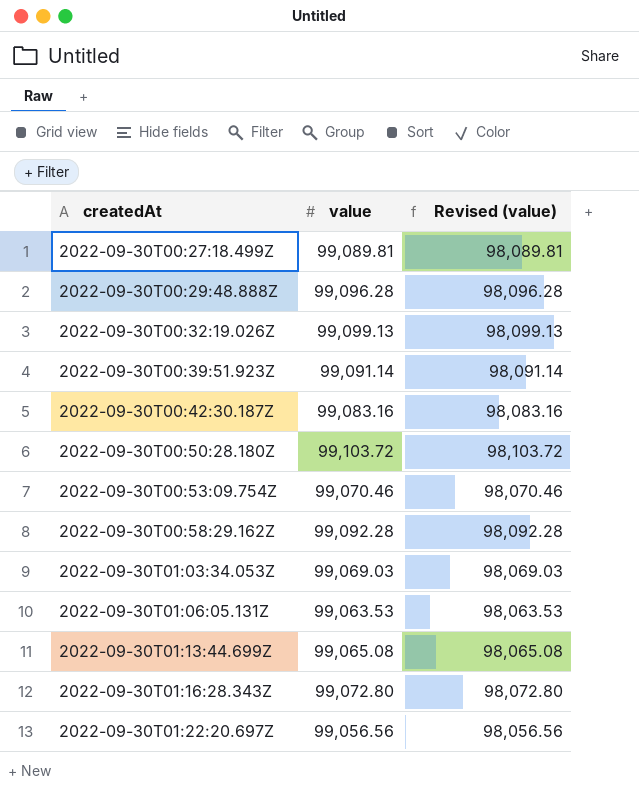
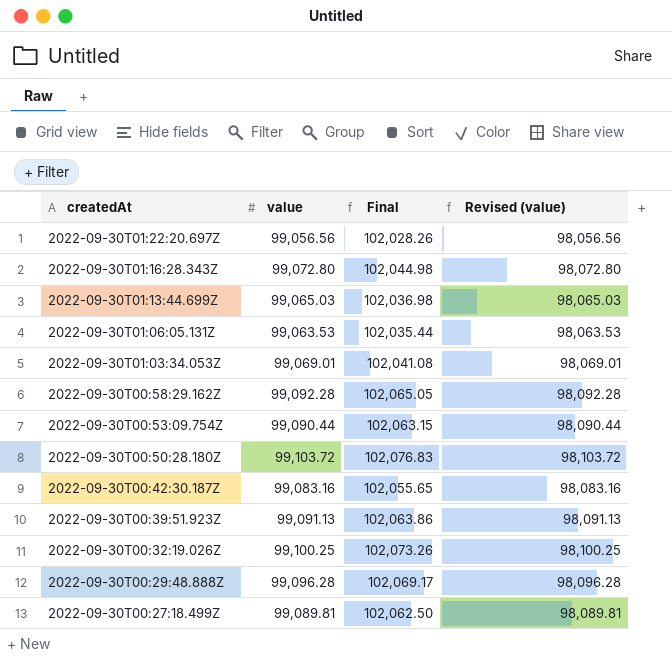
row order: createdAt ascending -> createdAt descending
column Final | formula: none -> [value] * 1.03
2022-09-30T01:13:44.699Z | value: 99,065.08 -> 99,065.03
2022-09-30T01:13:44.699Z | Revised (value): 98,065.08 -> 98,065.03
2022-09-30T01:03:34.053Z | value: 99,069.03 -> 99,069.01
2022-09-30T01:03:34.053Z | Revised (value): 98,069.03 -> 98,069.01
2022-09-30T00:53:09.754Z | value: 99,070.46 -> 99,090.44
2022-09-30T00:53:09.754Z | Revised (value): 98,070.46 -> 98,090.44
2022-09-30T00:39:51.923Z | value: 99,091.14 -> 99,091.13
2022-09-30T00:39:51.923Z | Revised (value): 98,091.14 -> 98,091.13
2022-09-30T00:32:19.026Z | value: 99,099.13 -> 99,100.25
2022-09-30T00:32:19.026Z | Revised (value): 98,099.13 -> 98,100.25

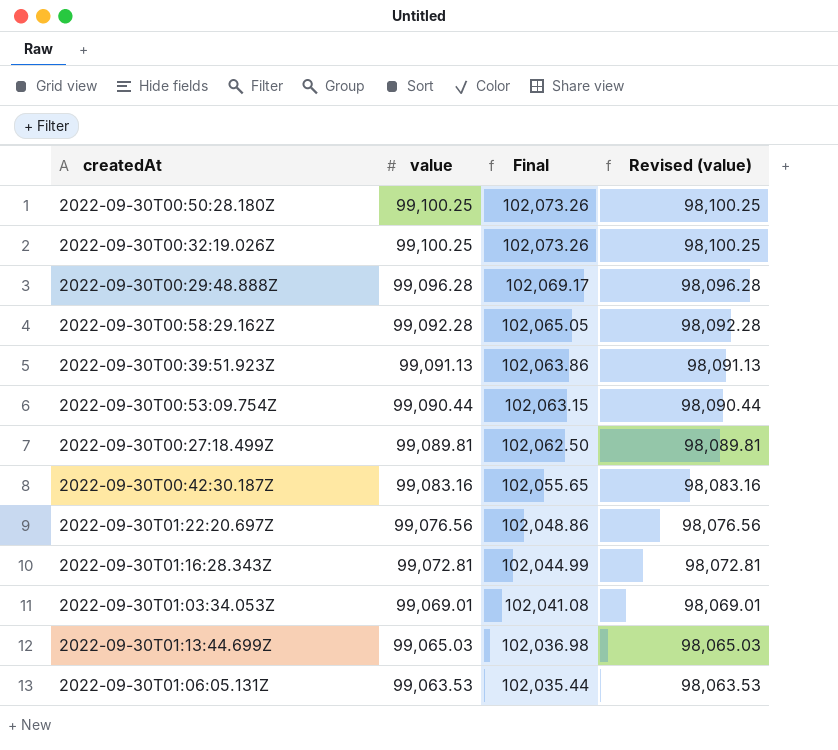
row order: createdAt descending -> value descending
2022-09-30T00:50:28.180Z | value: 99,103.72 -> 99,100.25
2022-09-30T00:50:28.180Z | Final: 102,076.83 -> 102,073.26
2022-09-30T00:50:28.180Z | Revised (value): 98,103.72 -> 98,100.25
2022-09-30T01:22:20.697Z | value: 99,056.56 -> 99,076.56
2022-09-30T01:22:20.697Z | Final: 102,028.26 -> 102,048.86
2022-09-30T01:22:20.697Z | Revised (value): 98,056.56 -> 98,076.56
2022-09-30T01:16:28.343Z | value: 99,072.80 -> 99,072.81
2022-09-30T01:16:28.343Z | Final: 102,044.98 -> 102,044.99
2022-09-30T01:16:28.343Z | Revised (value): 98,072.80 -> 98,072.81

